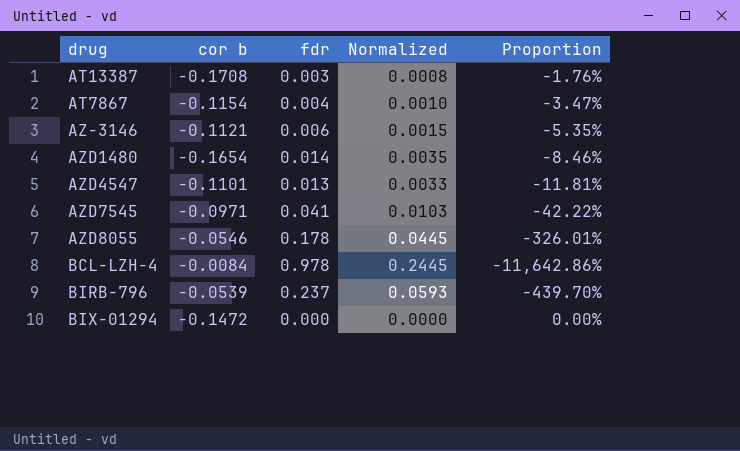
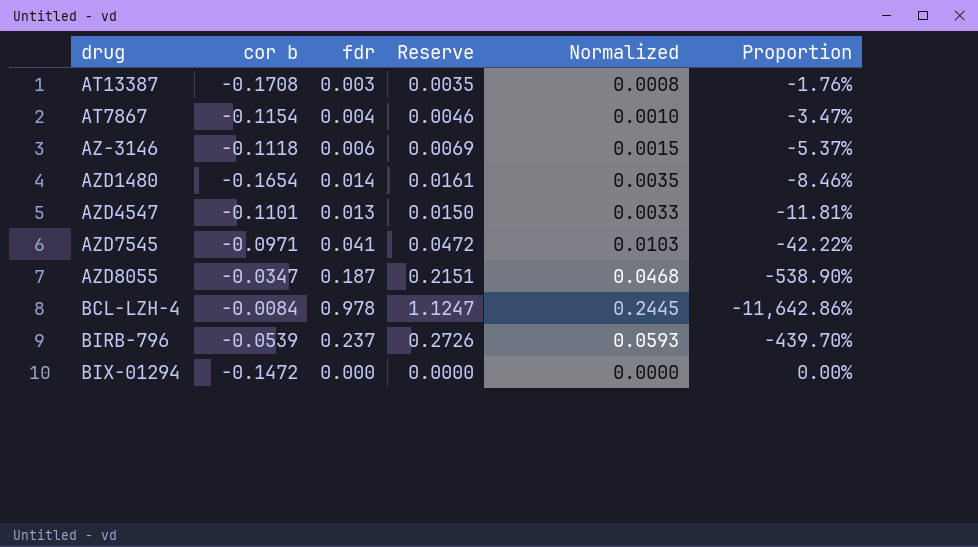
column Reserve | formula: none -> [fdr] * 1.15
AZ-3146 | cor b: -0.1121 -> -0.1118
AZ-3146 | Proportion: -5.35% -> -5.37%
AZD8055 | cor b: -0.0546 -> -0.0347
AZD8055 | fdr: 0.178 -> 0.187
AZD8055 | Normalized: 0.0445 -> 0.0468
AZD8055 | Proportion: -326.01% -> -538.90%

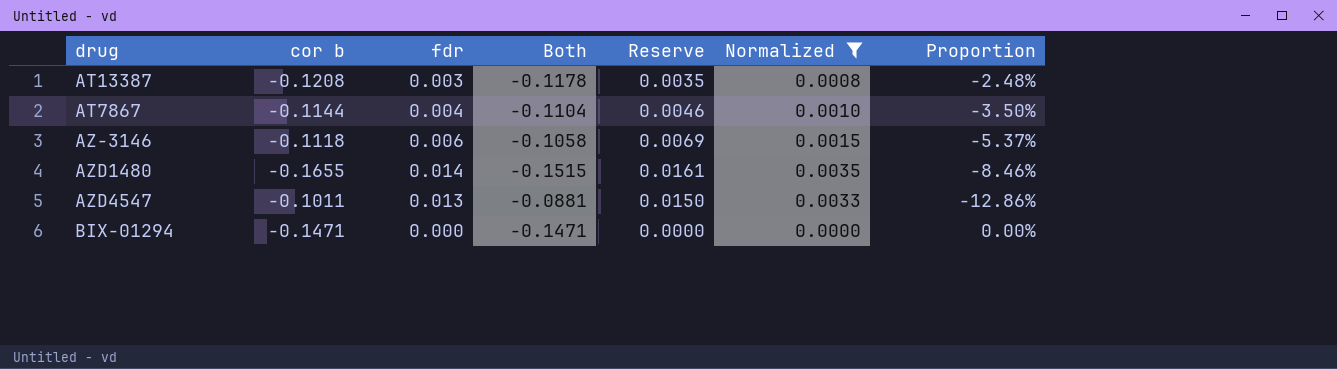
filter: none -> Normalized <= 0.0035
column Both | formula: none -> [cor b] + [fdr]
AT13387 | cor b: -0.1708 -> -0.1208
AT13387 | Proportion: -1.76% -> -2.48%
AT7867 | cor b: -0.1154 -> -0.1144
AT7867 | Proportion: -3.47% -> -3.50%
AZD1480 | cor b: -0.1654 -> -0.1655
AZD4547 | cor b: -0.1101 -> -0.1011
AZD4547 | Proportion: -11.81% -> -12.86%
BIX-01294 | cor b: -0.1472 -> -0.1471

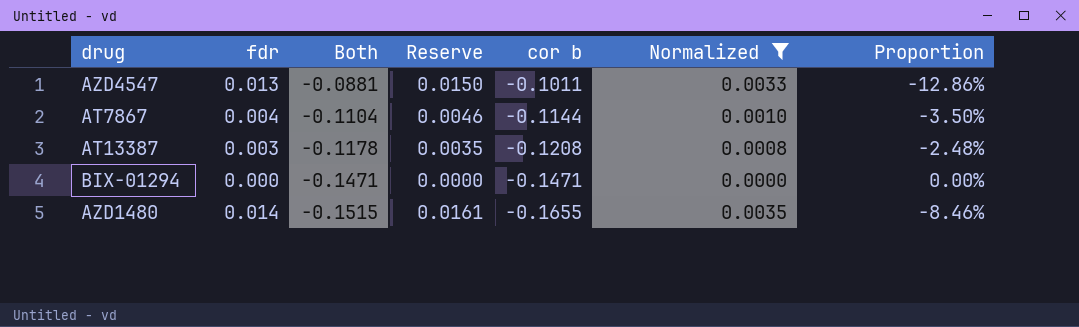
row order: none -> Both descending
column cor b | position: 2 -> 5
row AZ-3146: -0.1118 | 0.006 | -0.1058 | 0.0069 | 0.0015 | -5.37% -> none

